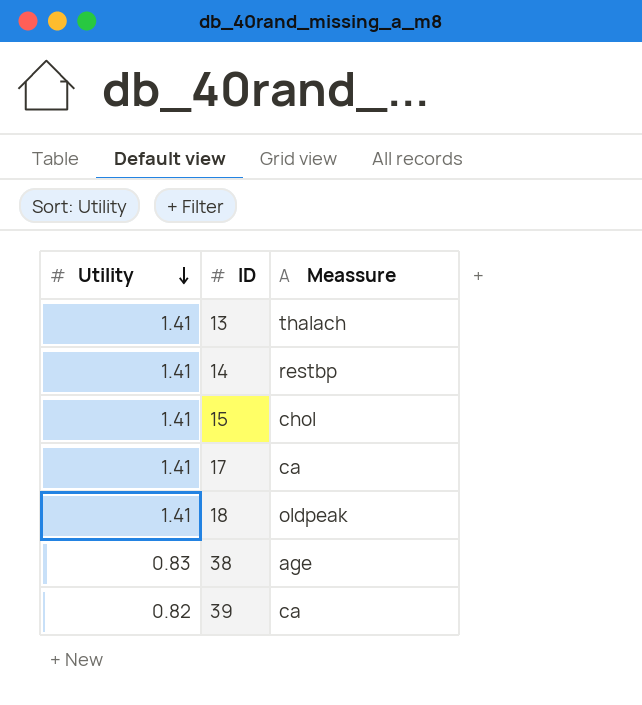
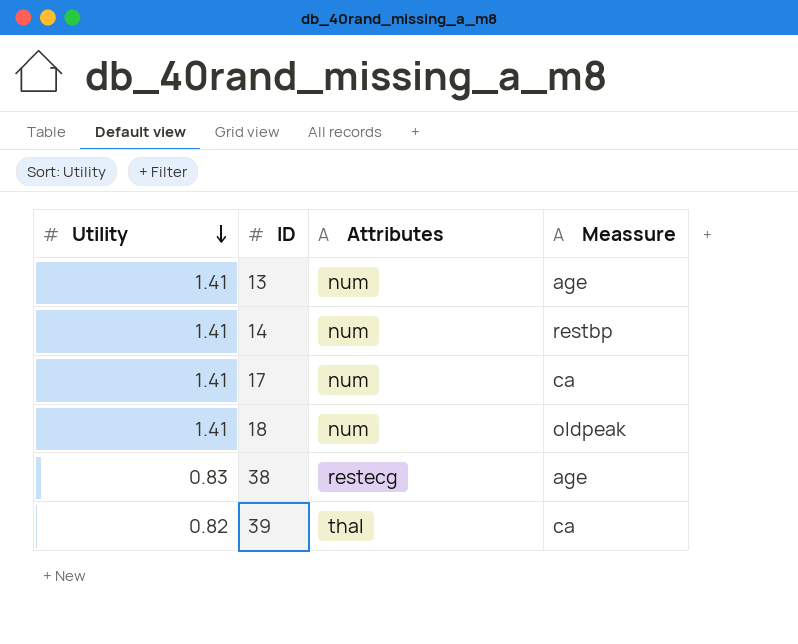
column Attributes | position: none -> 3
row 15: 1.41 | chol -> none
13 | Meassure: thalach -> age

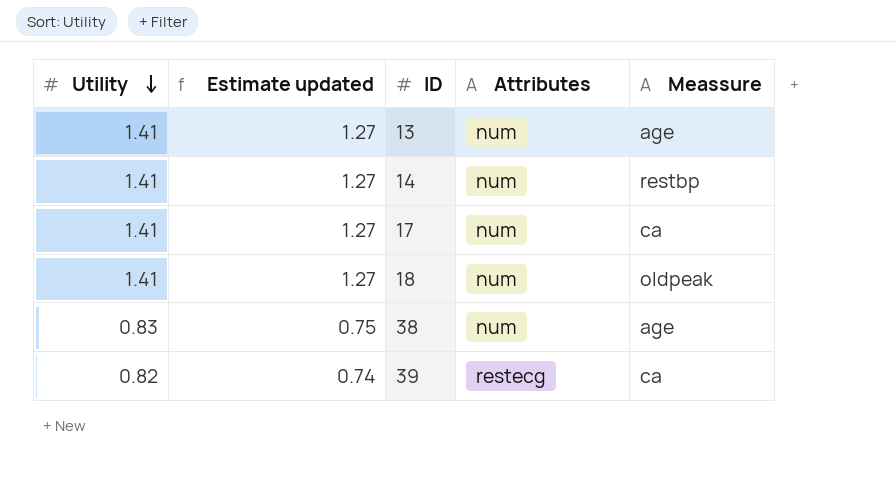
column Estimate updated | formula: none -> [Utility] * 0.9
38 | Attributes: restecg -> num
39 | Attributes: thal -> restecg

